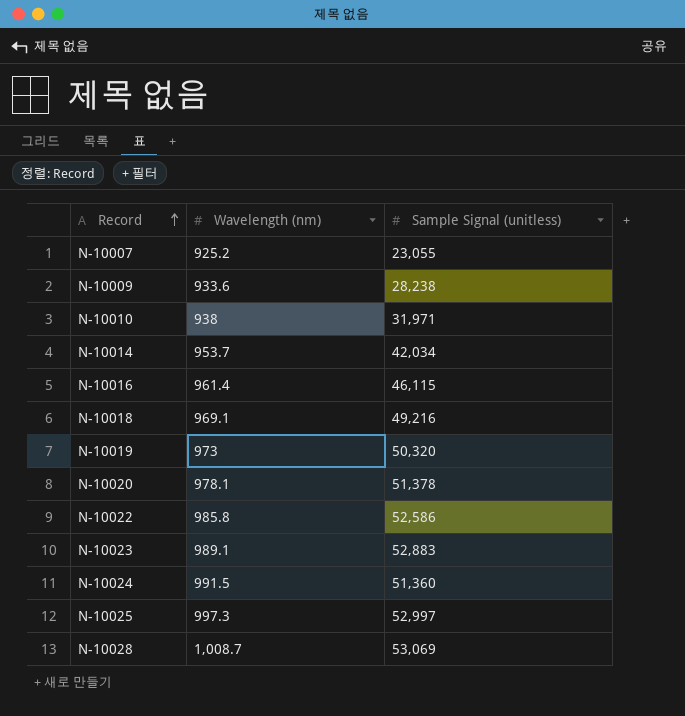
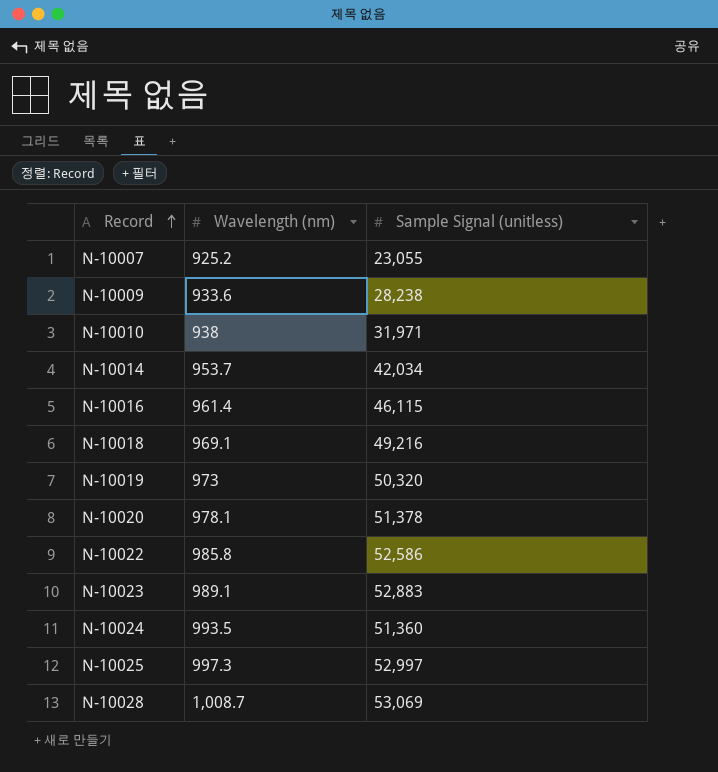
N-10024 | Wavelength (nm): 991.5 -> 993.5

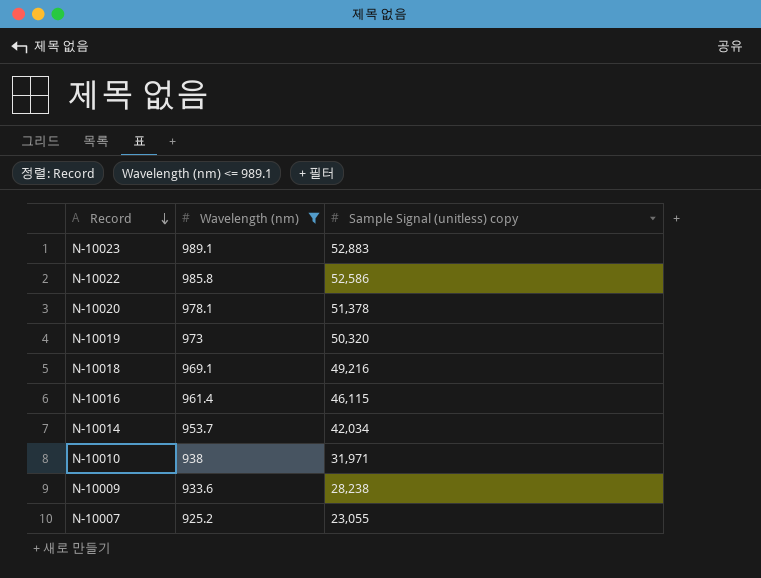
filter: none -> Wavelength (nm) <= 989.1
row order: Record ascending -> Record descending
column name: Sample Signal (unitless) -> Sample Signal (unitless) copy

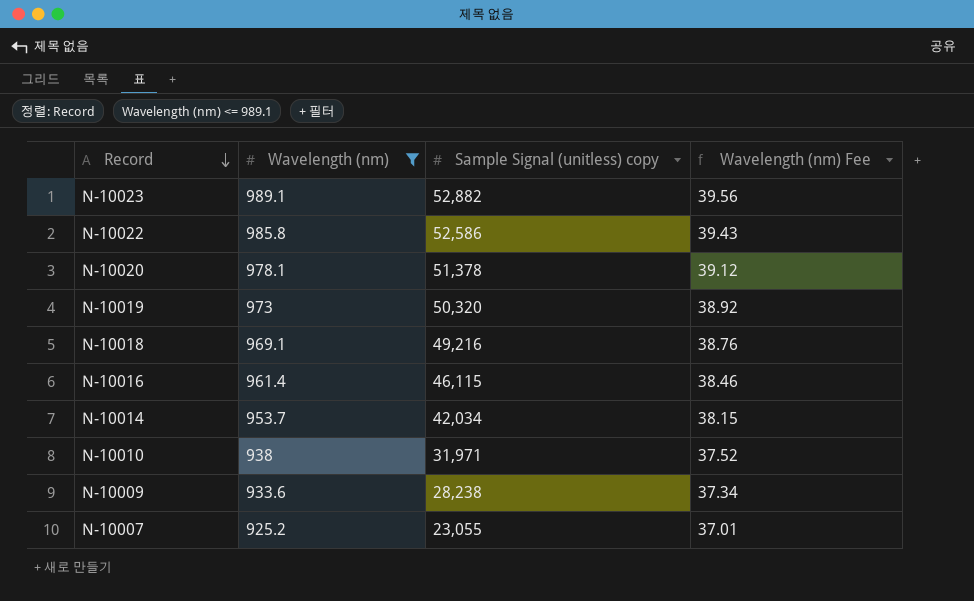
column Wavelength (nm) Fee | formula: none -> [Wavelength (nm)] * 0.04
N-10023 | Sample Signal (unitless) copy: 52,883 -> 52,882

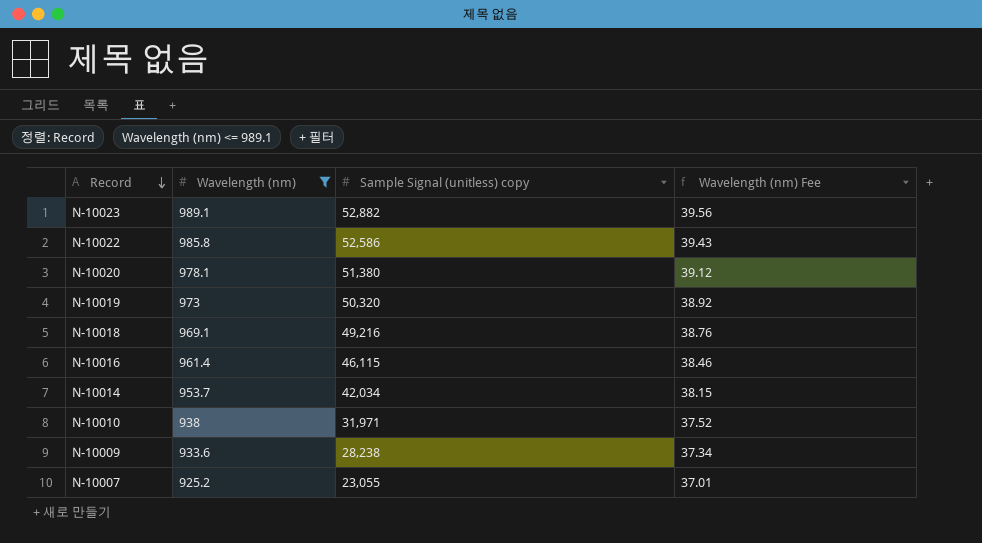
N-10020 | Sample Signal (unitless) copy: 51,378 -> 51,380

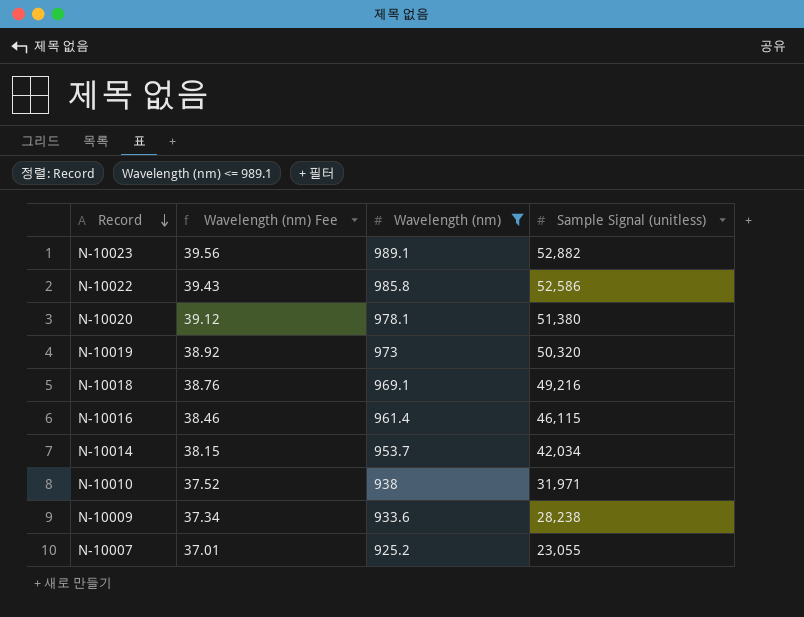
column Wavelength (nm) Fee | position: 4 -> 2
column name: Sample Signal (unitless) copy -> Sample Signal (unitless)

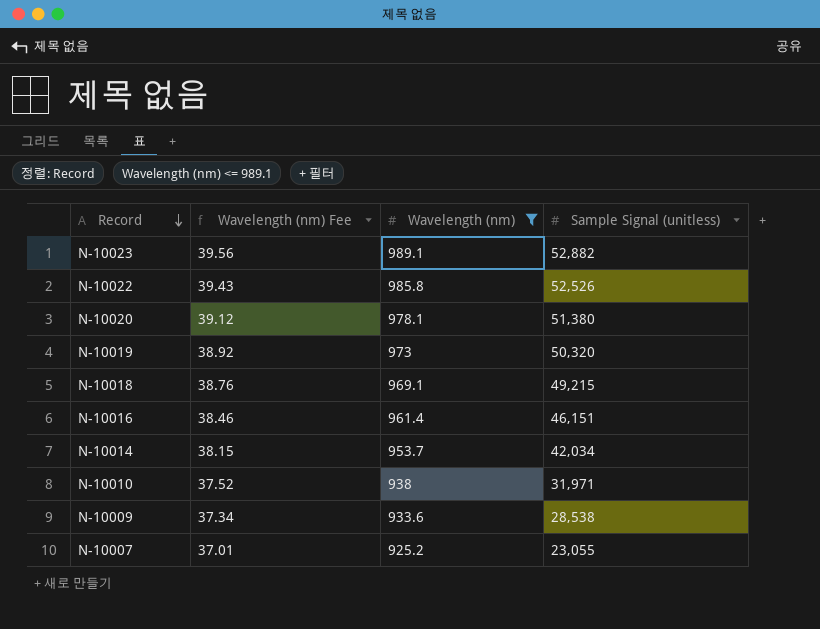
N-10022 | Sample Signal (unitless): 52,586 -> 52,526
N-10018 | Sample Signal (unitless): 49,216 -> 49,215
N-10016 | Sample Signal (unitless): 46,115 -> 46,151
N-10009 | Sample Signal (unitless): 28,238 -> 28,538

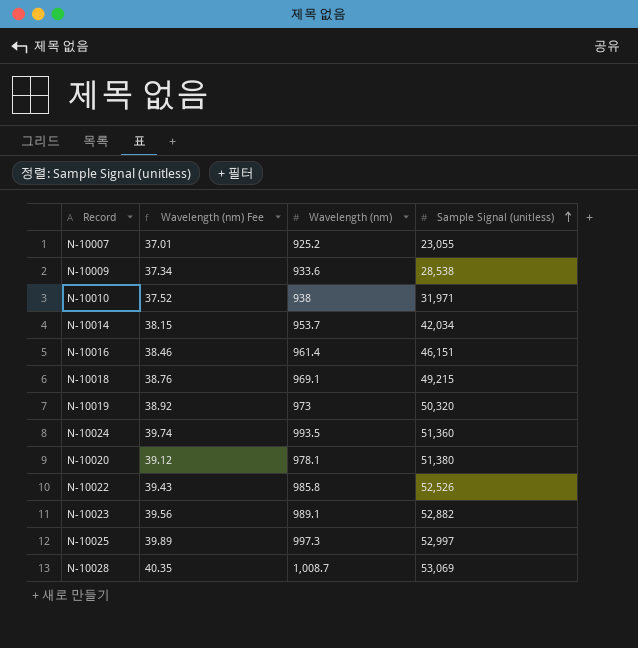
filter: Wavelength (nm) <= 989.1 -> none
row order: Record descending -> Sample Signal (unitless) ascending

